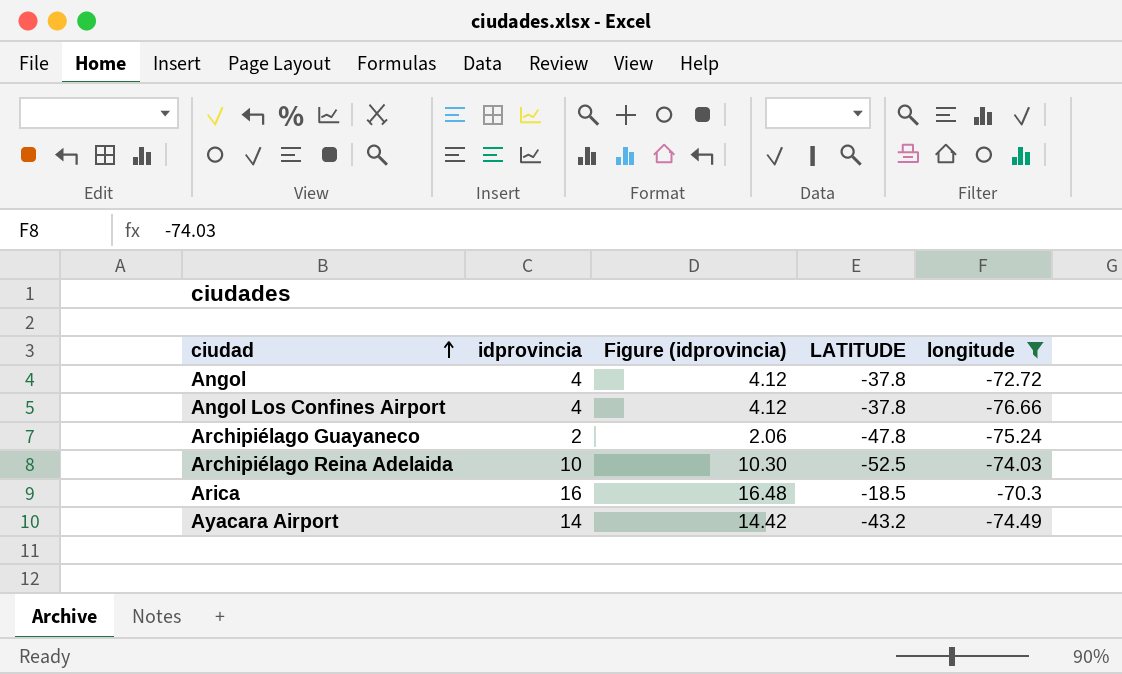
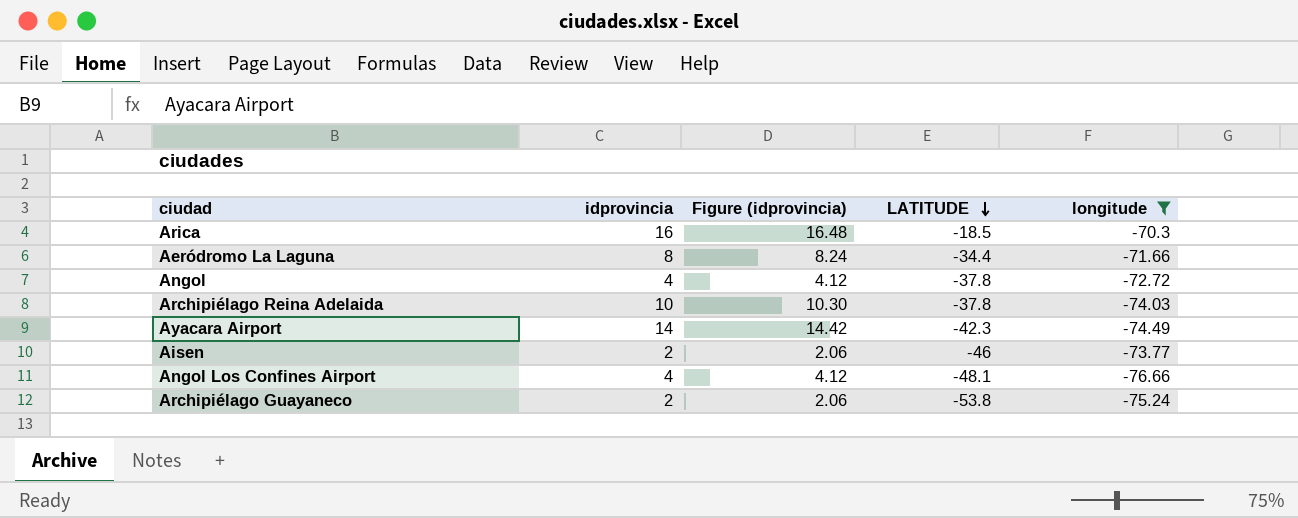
row order: ciudad ascending -> LATITUDE descending
row Aeródromo La Laguna: none -> 8 | 8.24 | -34.4 | -71.66
Archipiélago Reina Adelaida | LATITUDE: -52.5 -> -37.8
Ayacara Airport | LATITUDE: -43.2 -> -42.3
row Aisen: none -> 2 | 2.06 | -46 | -73.77
Angol Los Confines Airport | LATITUDE: -37.8 -> -48.1
Archipiélago Guayaneco | LATITUDE: -47.8 -> -53.8

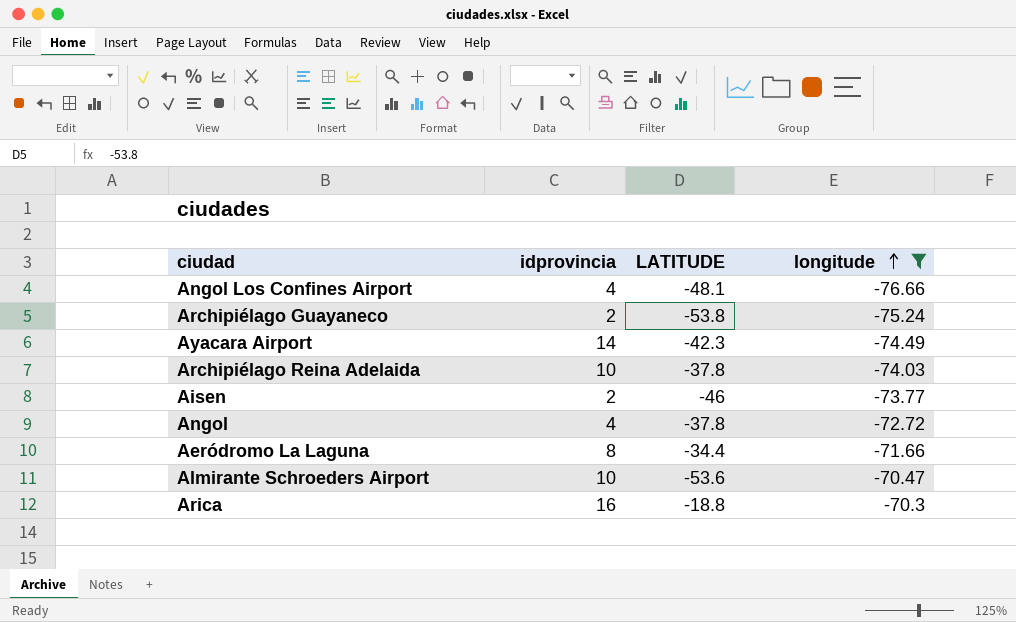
row order: LATITUDE descending -> longitude ascending
column Figure (idprovincia) | formula: [idprovincia] * 1.03 -> none
row Almirante Schroeders Airport: none -> 10 | -53.6 | -70.47
Arica | LATITUDE: -18.5 -> -18.8

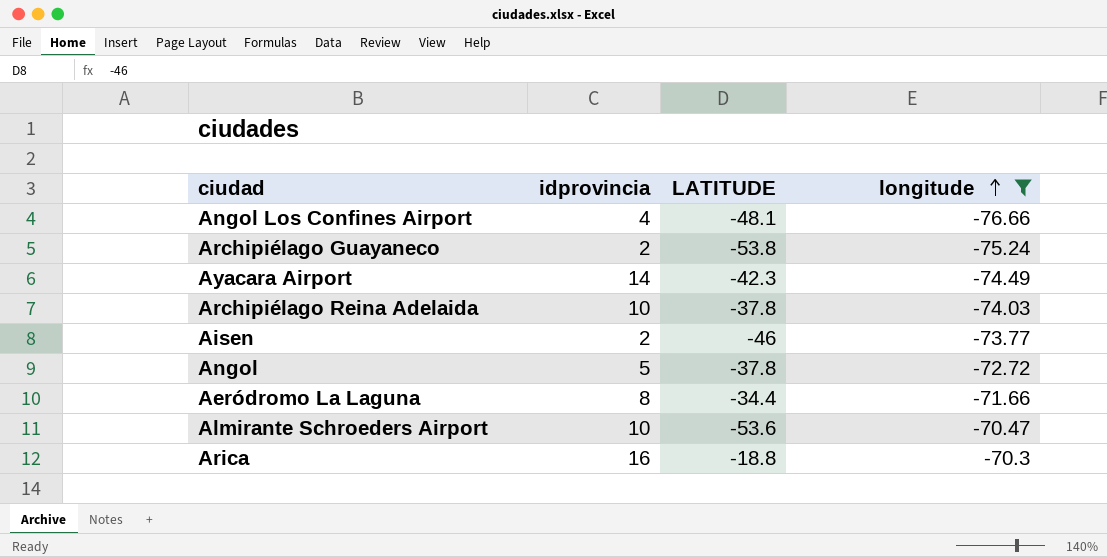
Angol | idprovincia: 4 -> 5

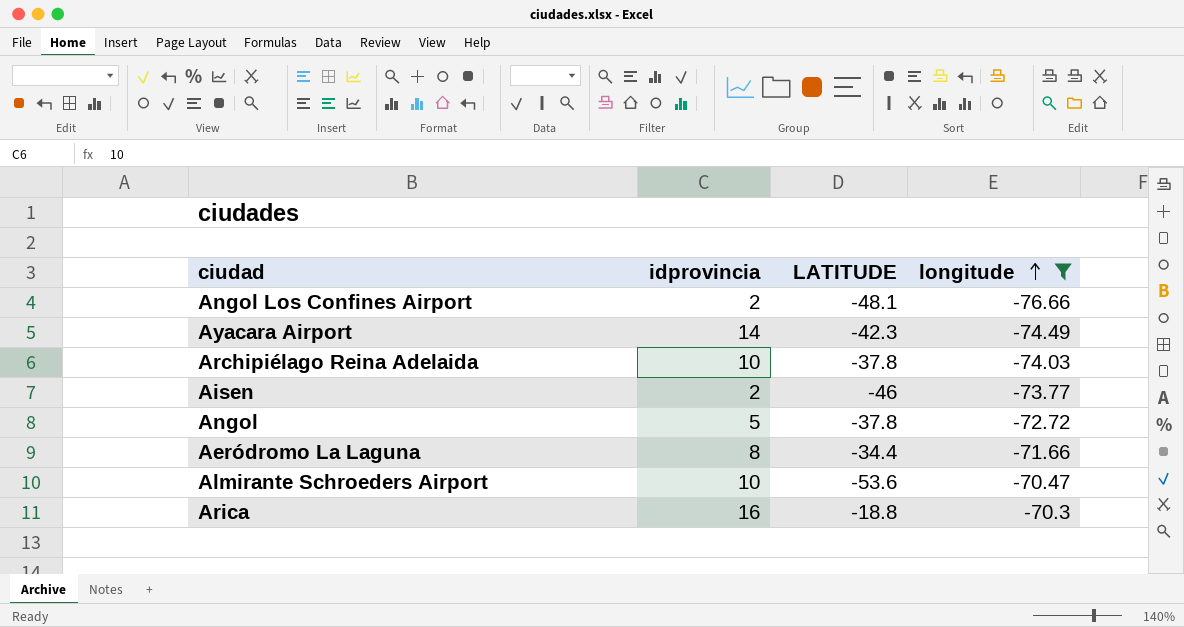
row Archipiélago Guayaneco: 2 | -53.8 | -75.24 -> none
Angol Los Confines Airport | idprovincia: 4 -> 2

